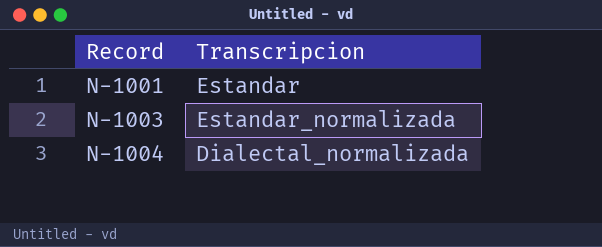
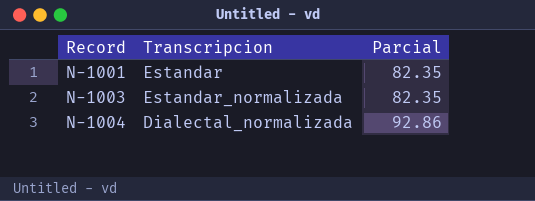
column Parcial | position: none -> 3

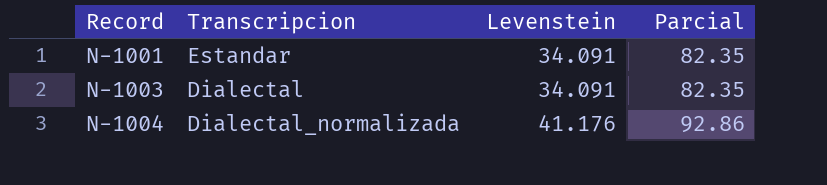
column Levenstein | position: none -> 3
N-1003 | Transcripcion: Estandar_normalizada -> Dialectal

